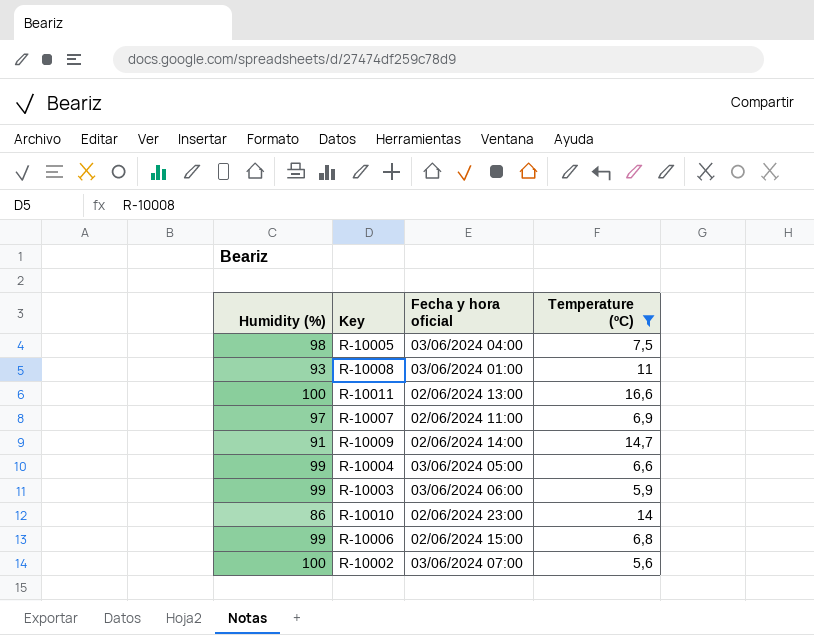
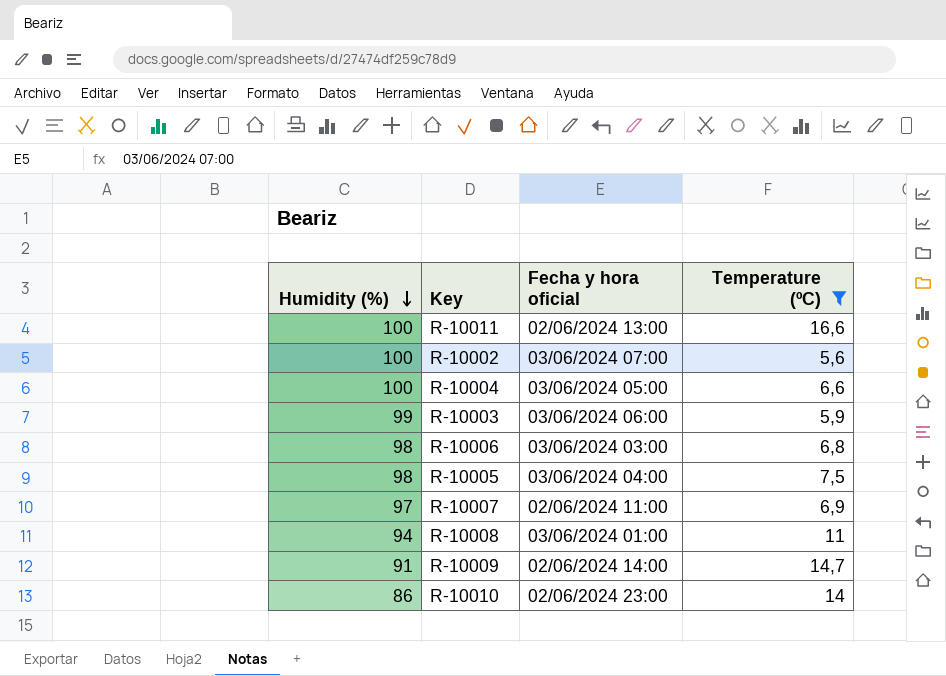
row order: none -> Humidity (%) descending
R-10004 | Humidity (%): 99 -> 100
R-10006 | Humidity (%): 99 -> 98
R-10006 | Fecha y hora oficial: 02/06/2024 15:00 -> 03/06/2024 03:00
R-10008 | Humidity (%): 93 -> 94

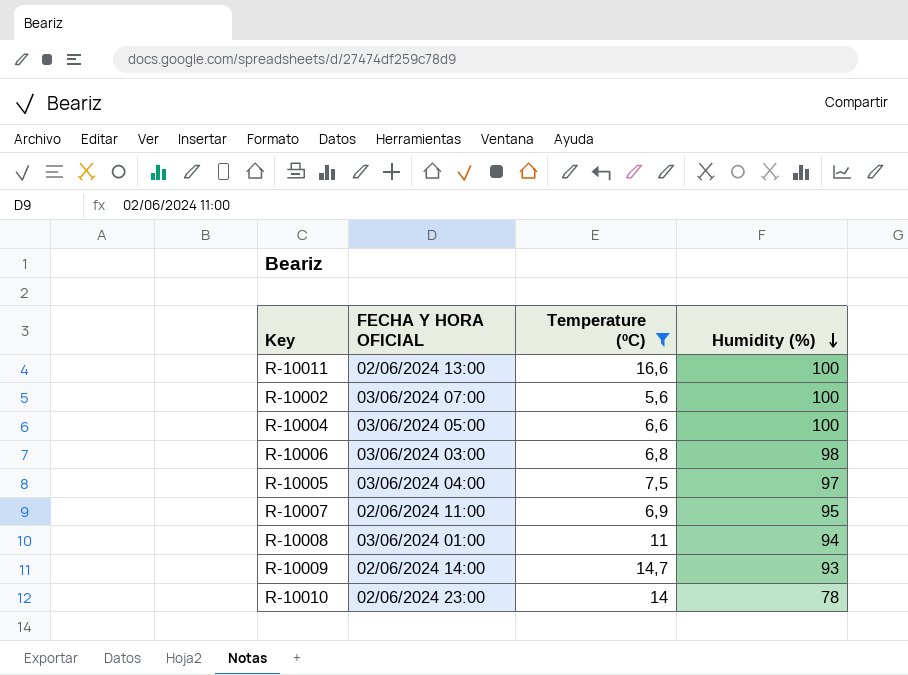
column name: Fecha y hora oficial -> FECHA Y HORA OFICIAL
column Humidity (%) | position: 1 -> 4
row R-10003: 99 | 03/06/2024 06:00 | 5,9 -> none
R-10005 | Humidity (%): 98 -> 97
R-10007 | Humidity (%): 97 -> 95
R-10009 | Humidity (%): 91 -> 93
R-10010 | Humidity (%): 86 -> 78

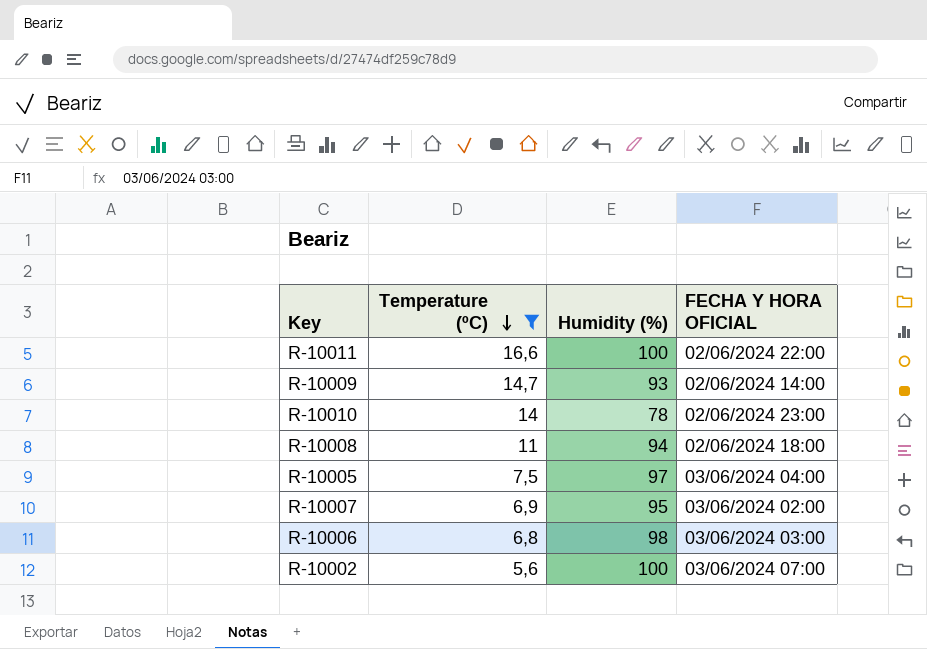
row order: Humidity (%) descending -> Temperature (ºC) descending
column FECHA Y HORA OFICIAL | position: 2 -> 4
row R-10004: 03/06/2024 05:00 | 6,6 | 100 -> none
R-10011 | FECHA Y HORA OFICIAL: 02/06/2024 13:00 -> 02/06/2024 22:00
R-10008 | FECHA Y HORA OFICIAL: 03/06/2024 01:00 -> 02/06/2024 18:00
R-10007 | FECHA Y HORA OFICIAL: 02/06/2024 11:00 -> 03/06/2024 02:00

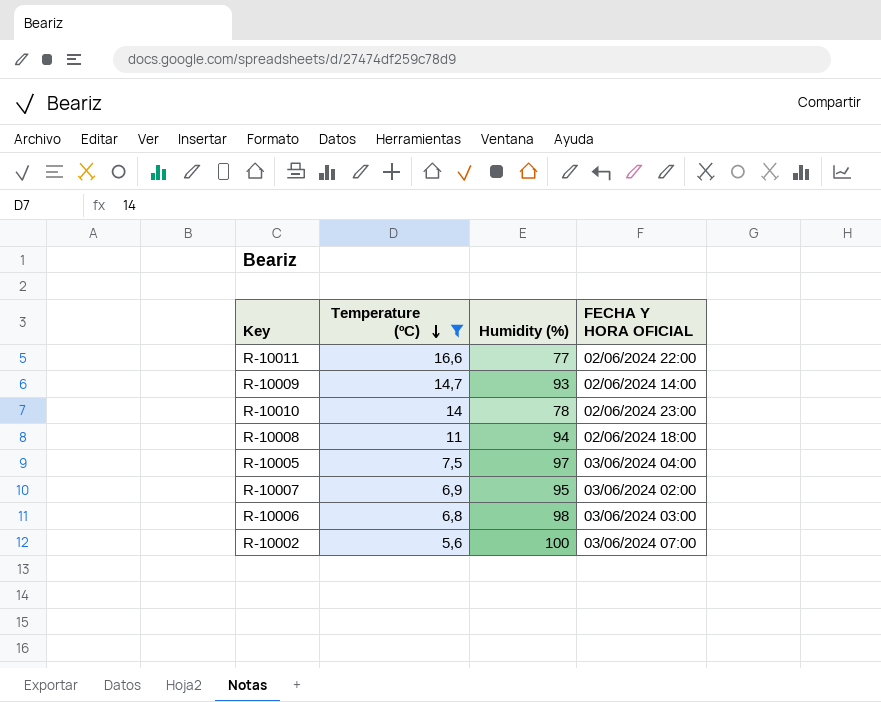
R-10011 | Humidity (%): 100 -> 77

